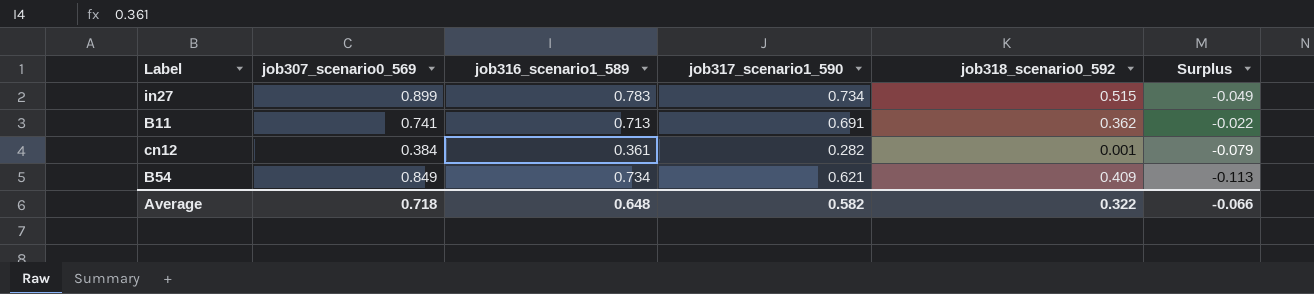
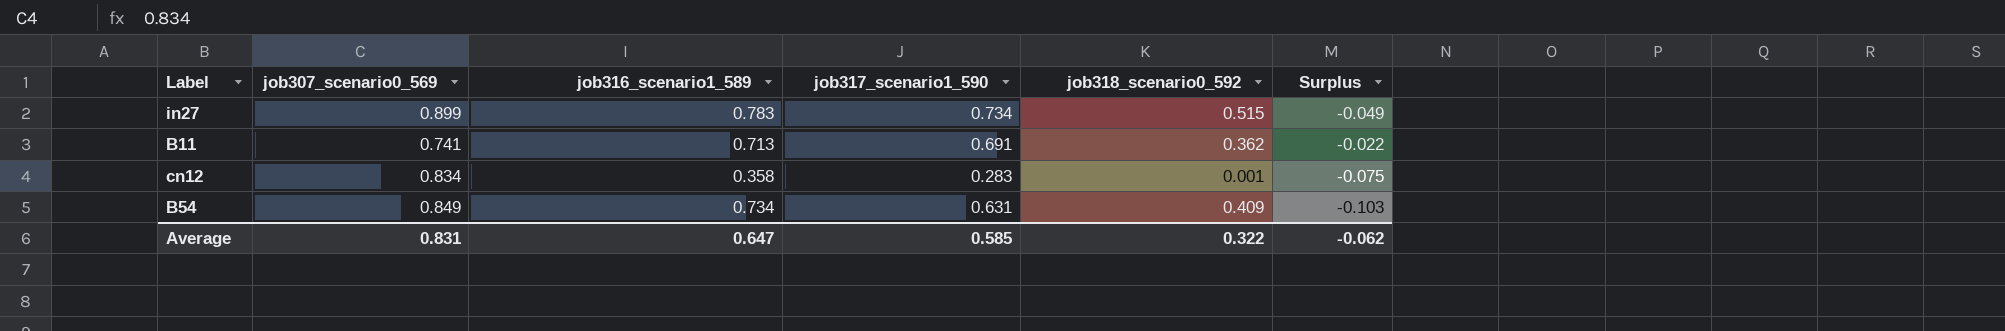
cn12 | job307_scenario0_569: 0.384 -> 0.834
cn12 | job316_scenario1_589: 0.361 -> 0.358
cn12 | job317_scenario1_590: 0.282 -> 0.283
cn12 | Surplus: -0.079 -> -0.075
B54 | job317_scenario1_590: 0.621 -> 0.631
B54 | Surplus: -0.113 -> -0.103
Average | job307_scenario0_569: 0.718 -> 0.831
Average | job316_scenario1_589: 0.648 -> 0.647
Average | job317_scenario1_590: 0.582 -> 0.585
Average | Surplus: -0.066 -> -0.062

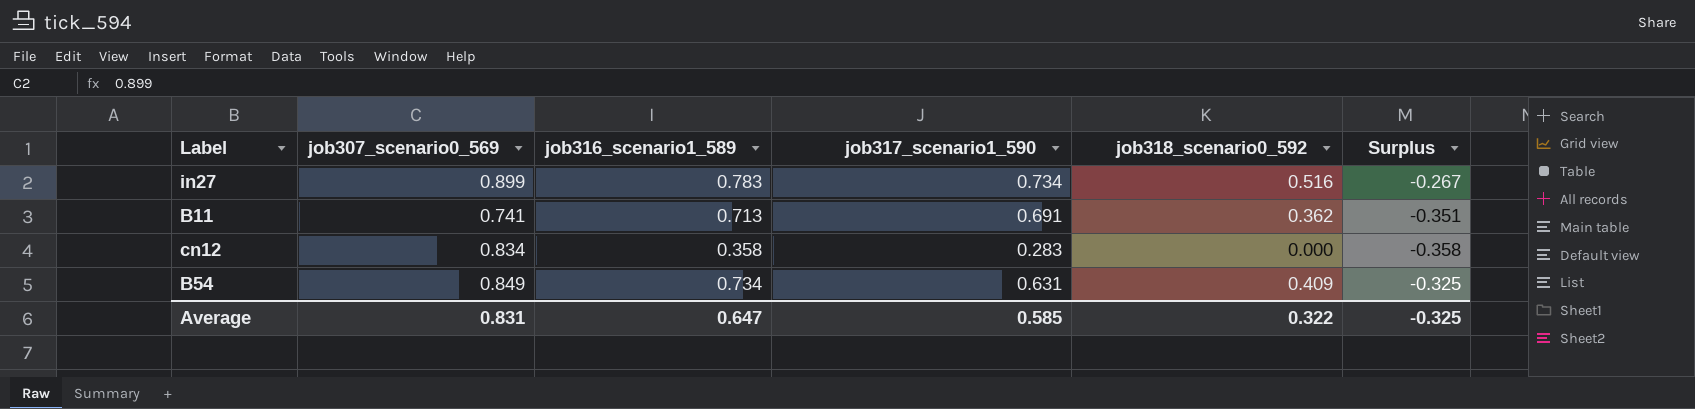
column Surplus | formula: [job317_scenario1_590] - [job316_scenario1_589] -> [job318_scenario0_592] - [job316_scenario1_589]
in27 | job318_scenario0_592: 0.515 -> 0.516
cn12 | job318_scenario0_592: 0.001 -> 0.000
Average | Surplus: -0.062 -> -0.325

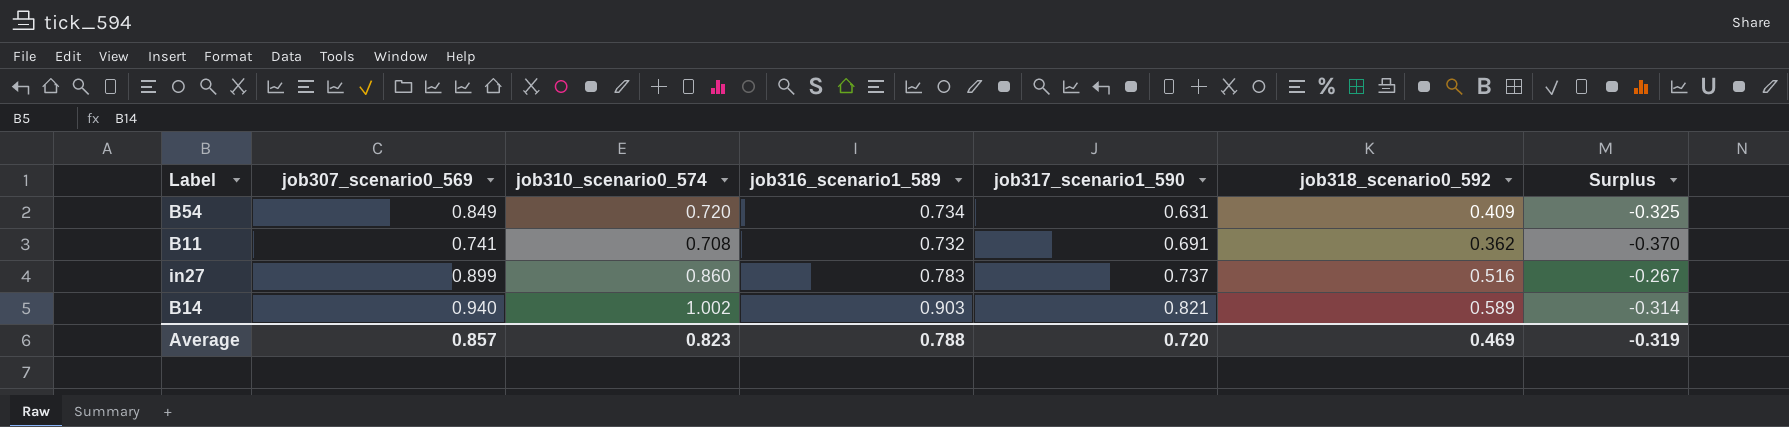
row order: none -> job317_scenario1_590 ascending
column job310_scenario0_574 | position: none -> 3
row cn12: 0.834 | 0.358 | 0.283 | 0.000 | -0.358 -> none
B11 | job316_scenario1_589: 0.713 -> 0.732
B11 | Surplus: -0.351 -> -0.370
in27 | job317_scenario1_590: 0.734 -> 0.737
row B14: none -> 0.940 | 1.002 | 0.903 | 0.821 | 0.589 | -0.314
Average | job307_scenario0_569: 0.831 -> 0.857
Average | job316_scenario1_589: 0.647 -> 0.788
Average | job317_scenario1_590: 0.585 -> 0.720
Average | job318_scenario0_592: 0.322 -> 0.469
Average | Surplus: -0.325 -> -0.319

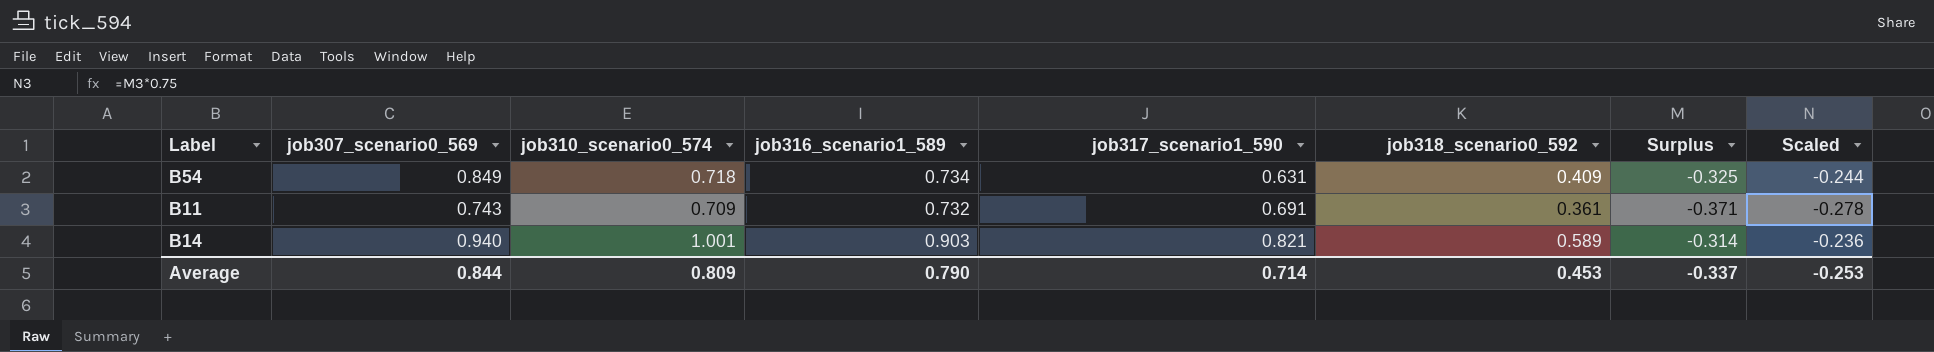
column Scaled | formula: none -> [Surplus] * 0.75
row in27: 0.899 | 0.860 | 0.783 | 0.737 | 0.516 | -0.267 -> none
B54 | job310_scenario0_574: 0.720 -> 0.718
B11 | job307_scenario0_569: 0.741 -> 0.743
B11 | job310_scenario0_574: 0.708 -> 0.709
B11 | job318_scenario0_592: 0.362 -> 0.361
B11 | Surplus: -0.370 -> -0.371
B14 | job310_scenario0_574: 1.002 -> 1.001
Average | job307_scenario0_569: 0.857 -> 0.844
Average | job310_scenario0_574: 0.823 -> 0.809
Average | job316_scenario1_589: 0.788 -> 0.790
Average | job317_scenario1_590: 0.720 -> 0.714
Average | job318_scenario0_592: 0.469 -> 0.453
Average | Surplus: -0.319 -> -0.337

